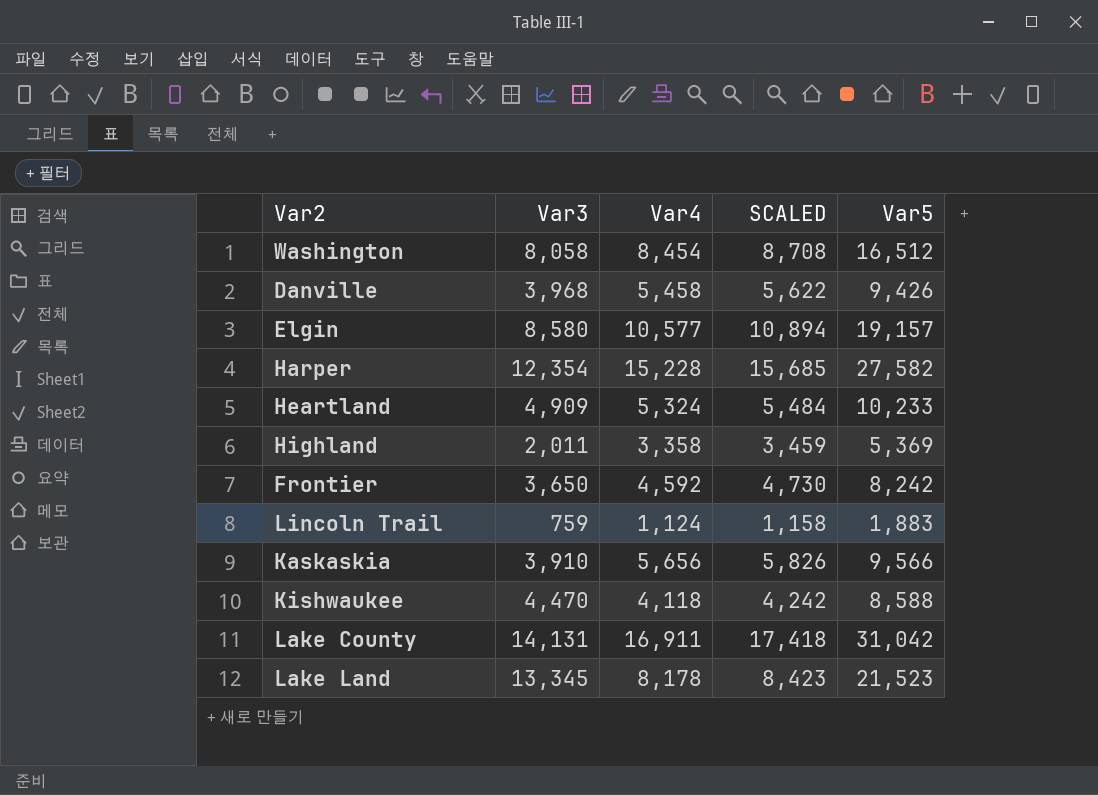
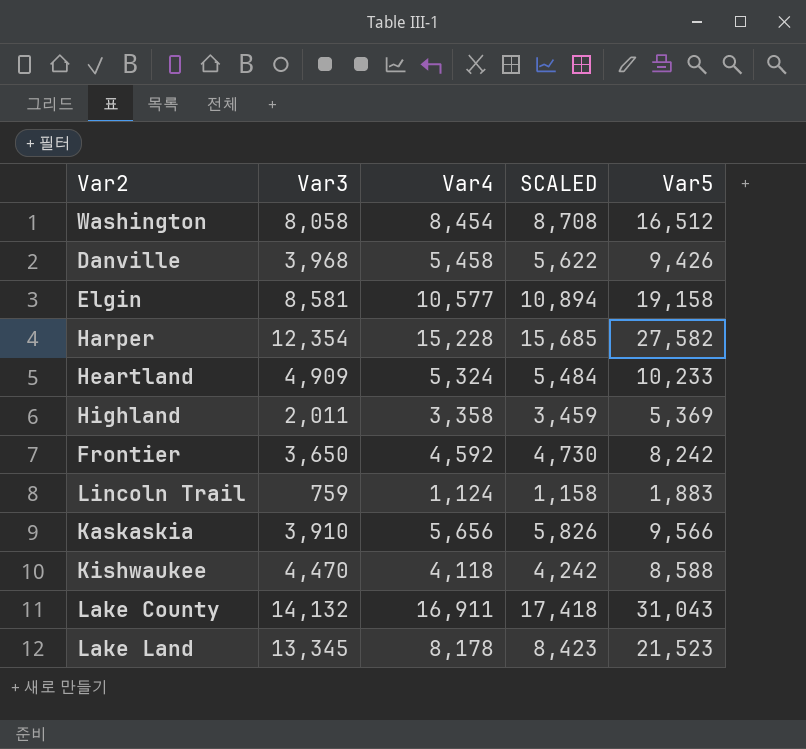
Elgin | Var3: 8,580 -> 8,581
Elgin | Var5: 19,157 -> 19,158
Lake County | Var3: 14,131 -> 14,132
Lake County | Var5: 31,042 -> 31,043

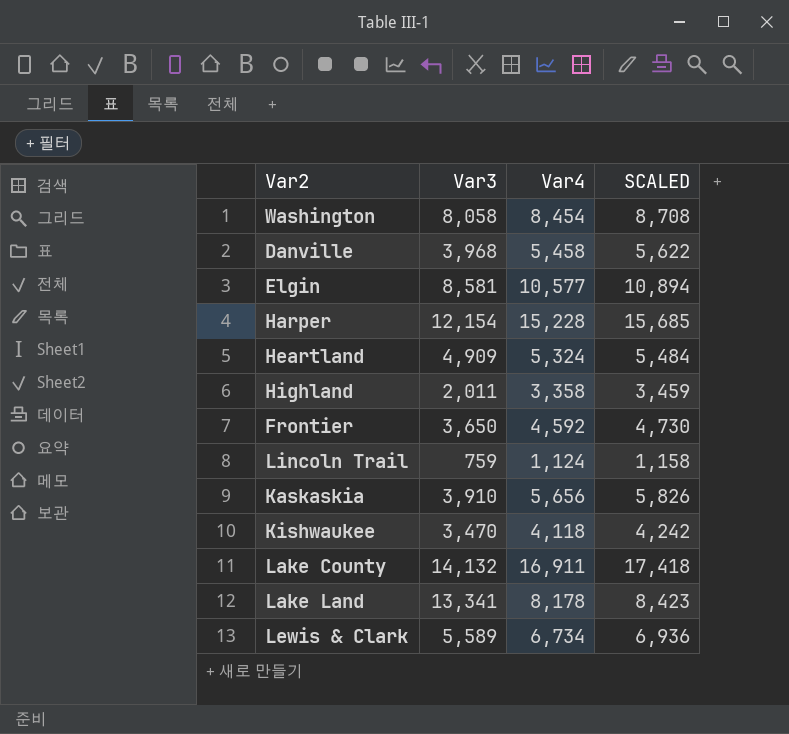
column Var5 | formula: [Var3] + [Var4] -> none
Harper | Var3: 12,354 -> 12,154
Kishwaukee | Var3: 4,470 -> 3,470
Lake Land | Var3: 13,345 -> 13,341
row Lewis & Clark: none -> 5,589 | 6,734 | 6,936

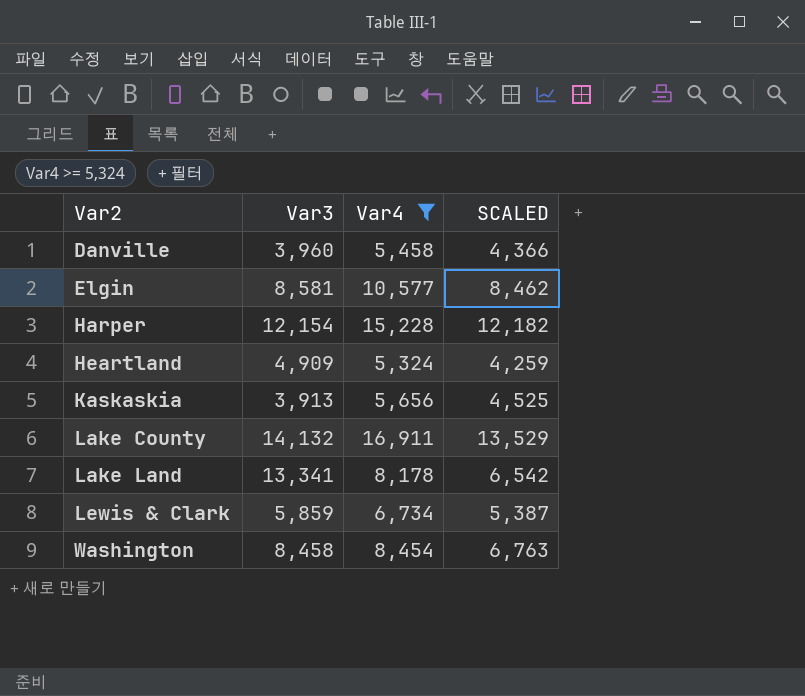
filter: none -> Var4 >= 5,324
row order: none -> Var2 ascending
column SCALED | formula: [Var4] * 1.03 -> [Var4] * 0.8
Danville | Var3: 3,968 -> 3,960
Kaskaskia | Var3: 3,910 -> 3,913
Lewis & Clark | Var3: 5,589 -> 5,859
Washington | Var3: 8,058 -> 8,458

